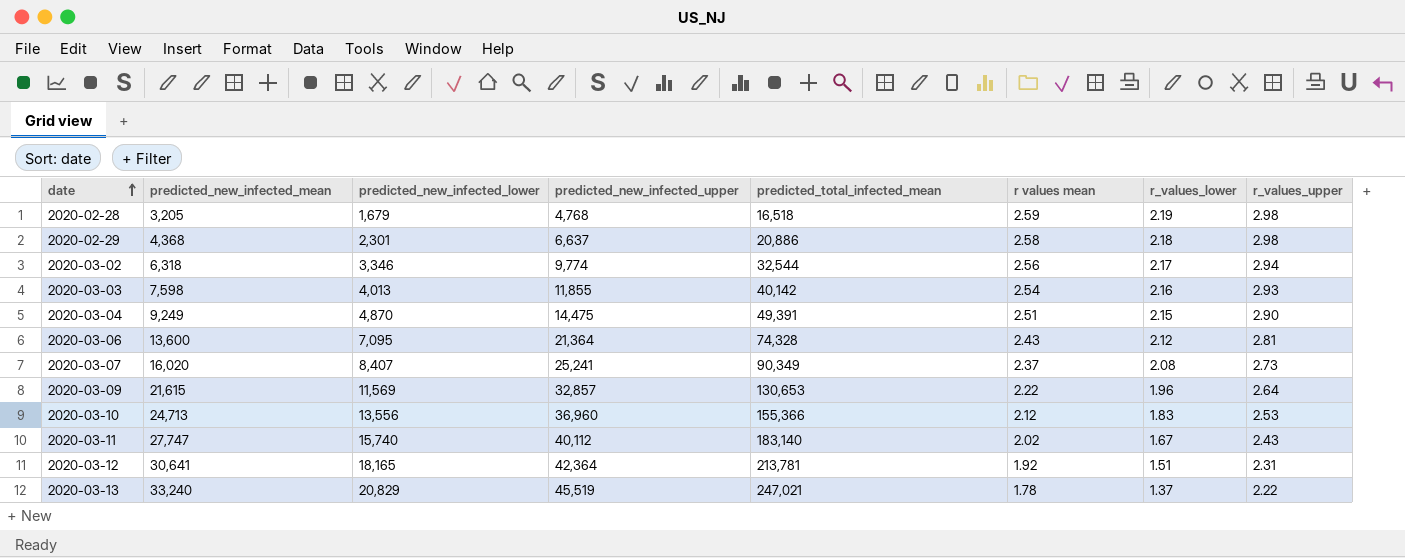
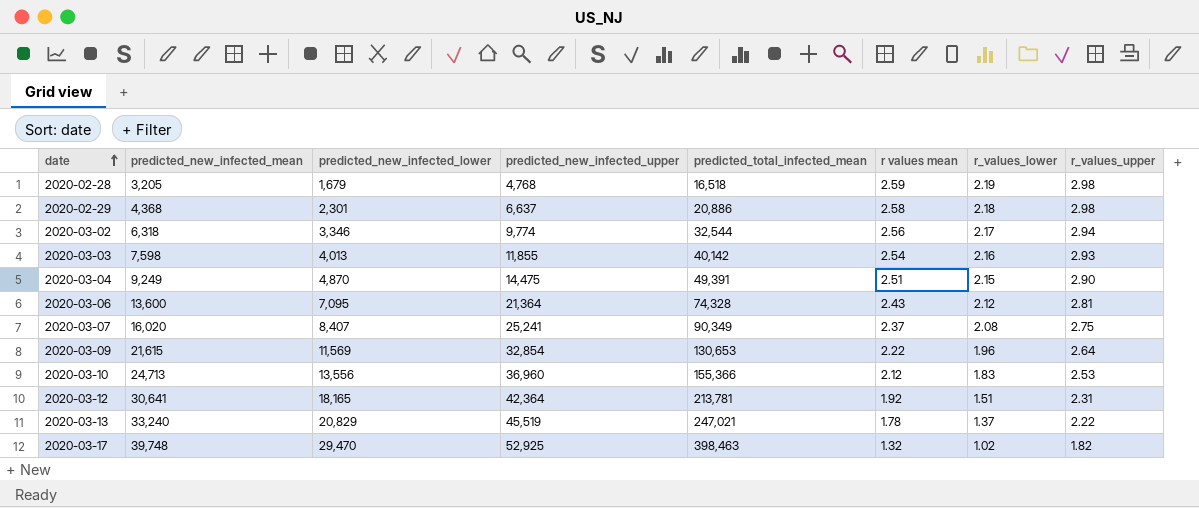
row 2020-03-11: 27,747 | 15,740 | 40,112 | 183,140 | 2.02 | 1.67 | 2.43 -> none
2020-03-07 | r_values_upper: 2.73 -> 2.75
2020-03-09 | predicted_new_infected_upper: 32,857 -> 32,854
row 2020-03-17: none -> 39,748 | 29,470 | 52,925 | 398,463 | 1.32 | 1.02 | 1.82

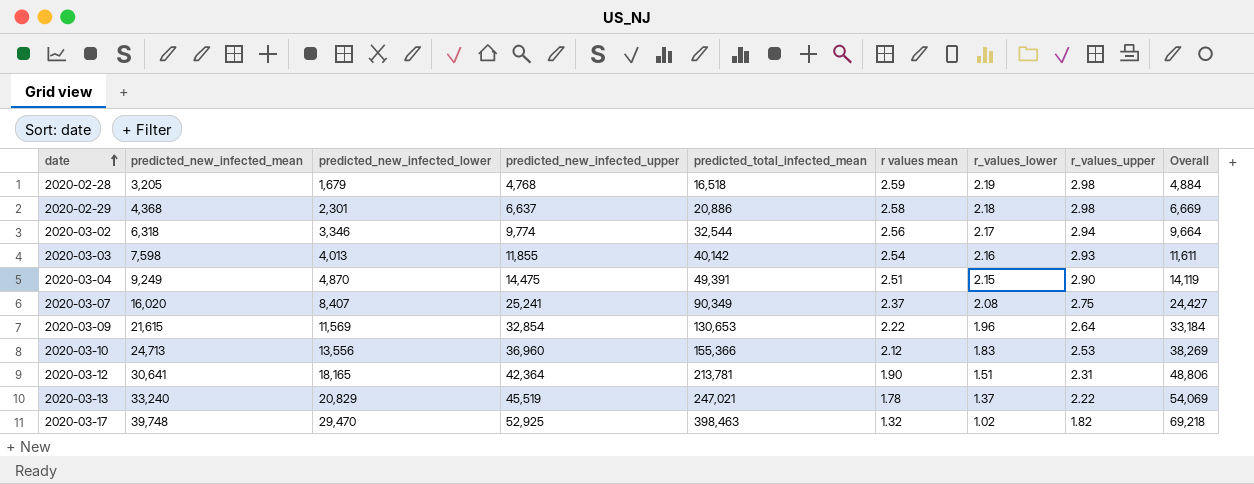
column Overall | formula: none -> [predicted_new_infected_mean] + [predicted_new_infected_lower]
row 2020-03-06: 13,600 | 7,095 | 21,364 | 74,328 | 2.43 | 2.12 | 2.81 -> none
2020-03-12 | r values mean: 1.92 -> 1.90

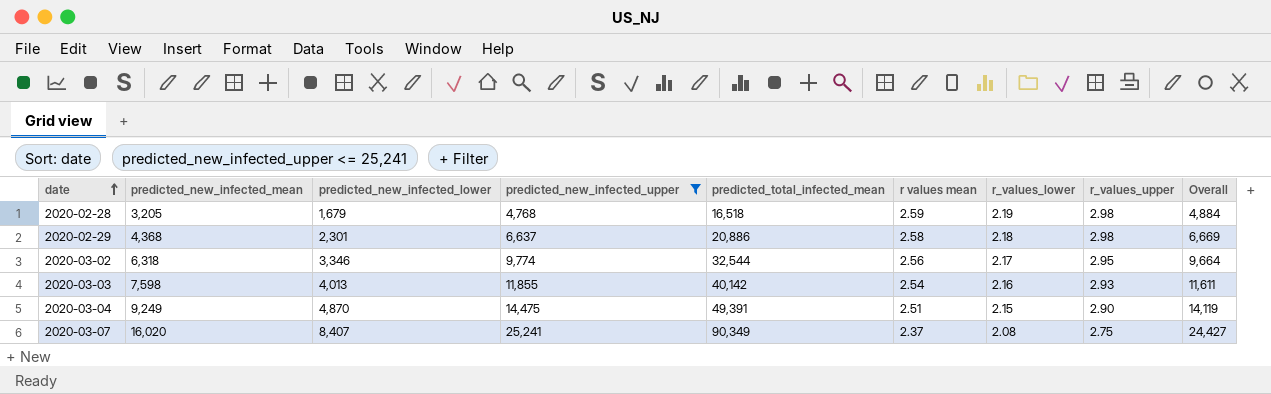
filter: none -> predicted_new_infected_upper <= 25,241
2020-03-02 | r_values_upper: 2.94 -> 2.95

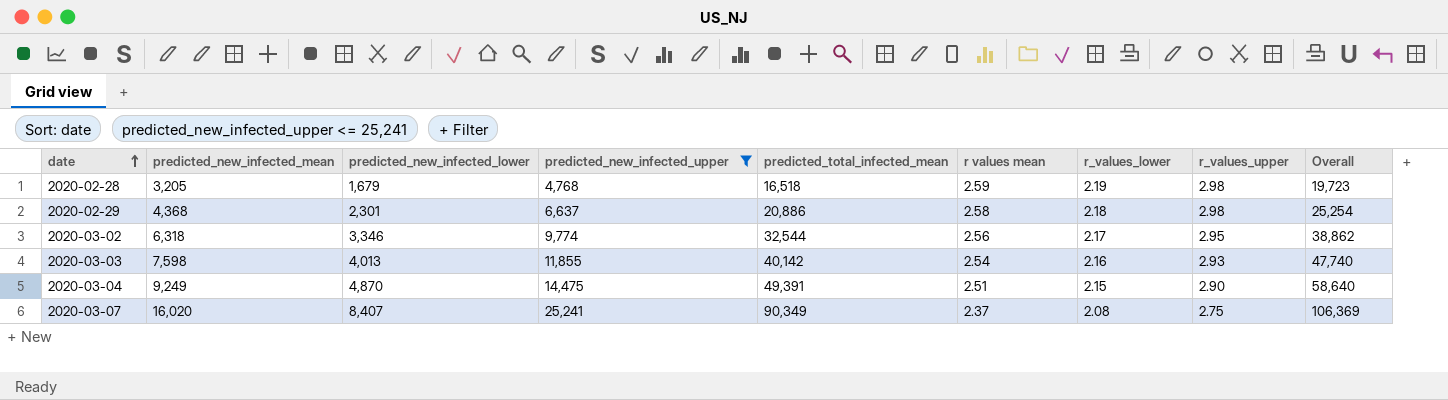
column Overall | formula: [predicted_new_infected_mean] + [predicted_new_infected_lower] -> [predicted_new_infected_mean] + [predicted_total_infected_mean]

